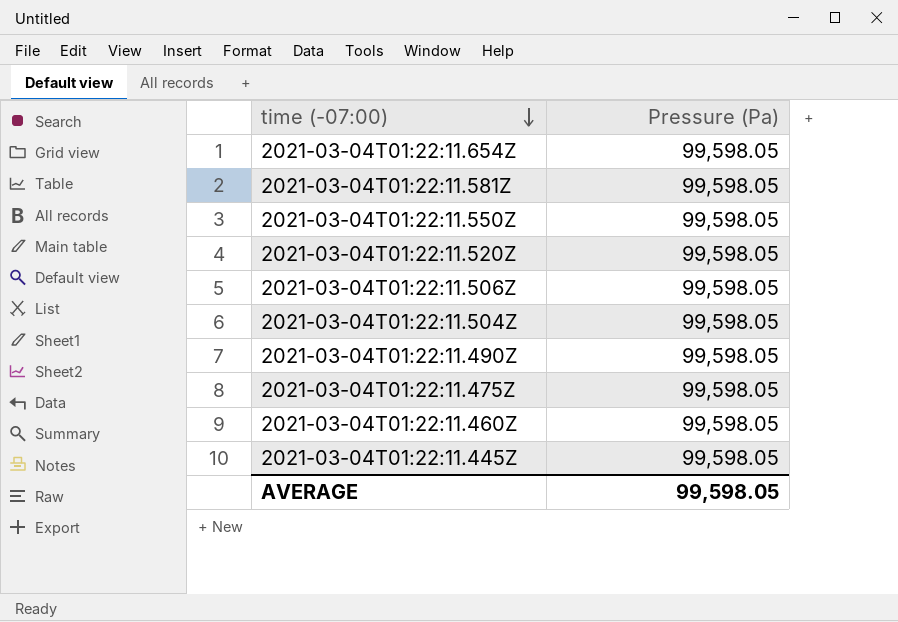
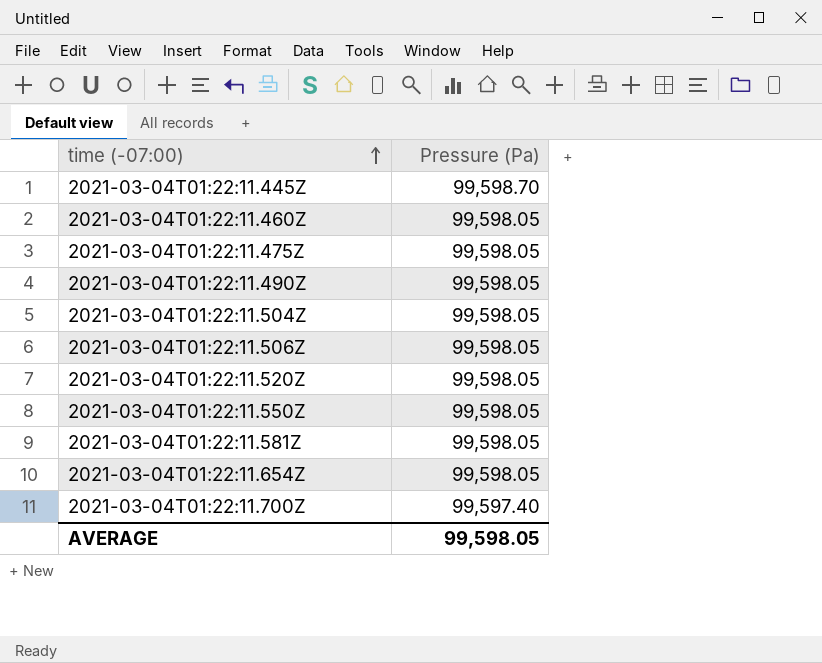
row order: time (-07:00) descending -> time (-07:00) ascending
2021-03-04T01:22:11.445Z | Pressure (Pa): 99,598.05 -> 99,598.70
row 2021-03-04T01:22:11.700Z: none -> 99,597.40

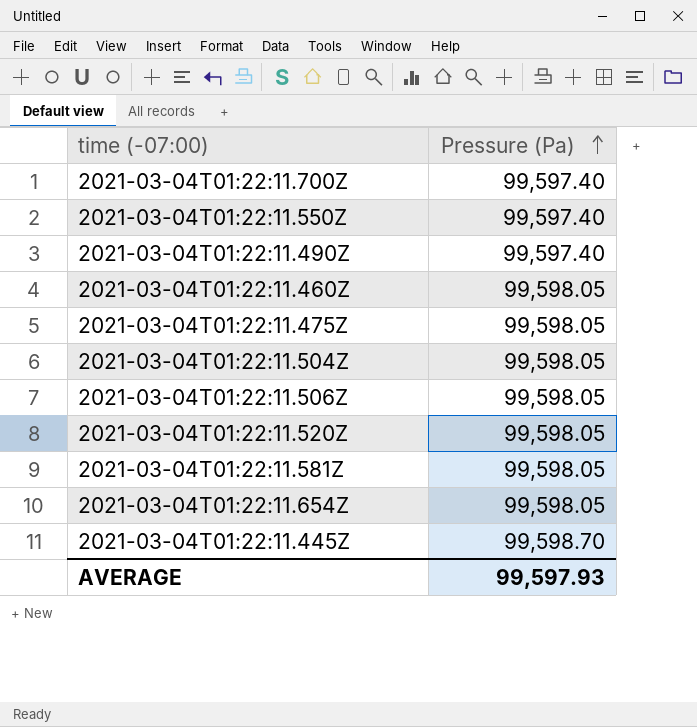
row order: time (-07:00) ascending -> Pressure (Pa) ascending
2021-03-04T01:22:11.550Z | Pressure (Pa): 99,598.05 -> 99,597.40
2021-03-04T01:22:11.490Z | Pressure (Pa): 99,598.05 -> 99,597.40
AVERAGE | Pressure (Pa): 99,598.05 -> 99,597.93

